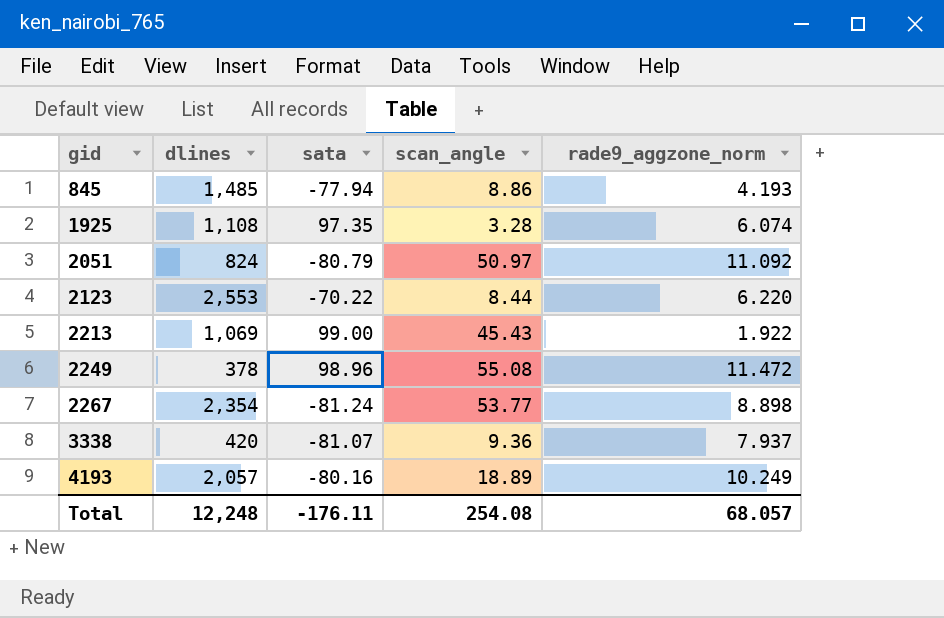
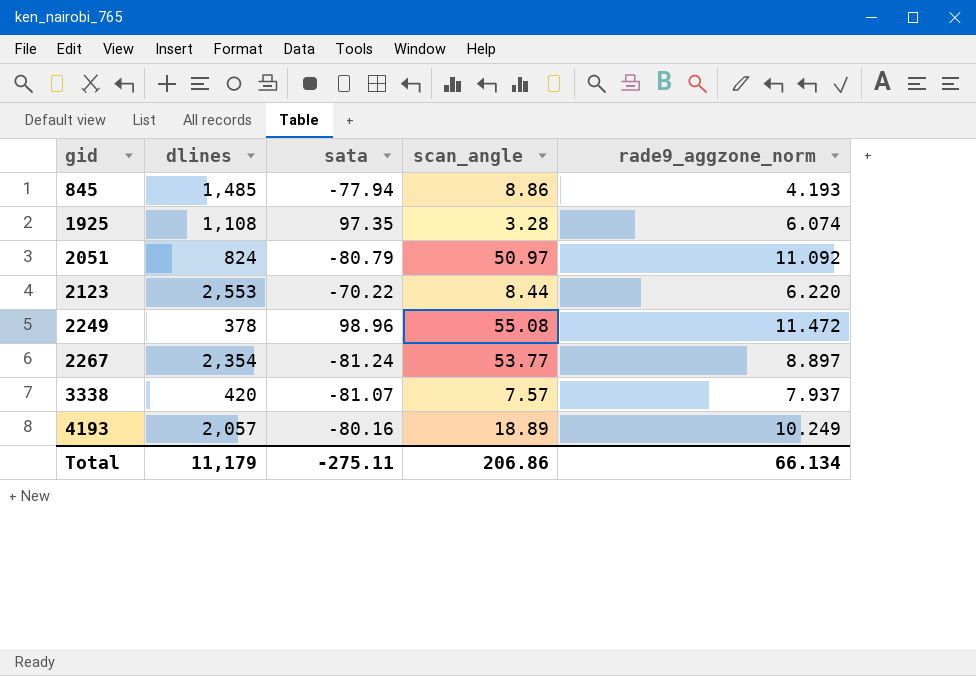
row 2213: 1,069 | 99.00 | 45.43 | 1.922 -> none
2267 | rade9_aggzone_norm: 8.898 -> 8.897
3338 | scan_angle: 9.36 -> 7.57
Total | dlines: 12,248 -> 11,179
Total | sata: -176.11 -> -275.11
Total | scan_angle: 254.08 -> 206.86
Total | rade9_aggzone_norm: 68.057 -> 66.134

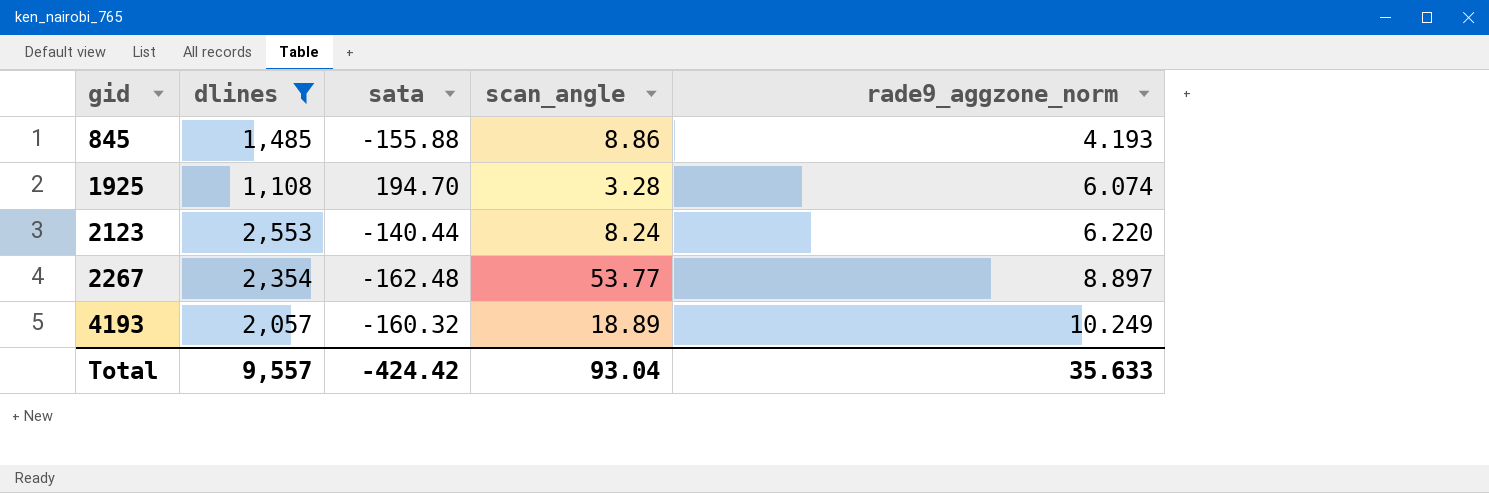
filter: none -> dlines >= 1,108
845 | sata: -77.94 -> -155.88
1925 | sata: 97.35 -> 194.70
2123 | sata: -70.22 -> -140.44
2123 | scan_angle: 8.44 -> 8.24
2267 | sata: -81.24 -> -162.48
4193 | sata: -80.16 -> -160.32
Total | dlines: 11,179 -> 9,557
Total | sata: -275.11 -> -424.42
Total | scan_angle: 206.86 -> 93.04
Total | rade9_aggzone_norm: 66.134 -> 35.633

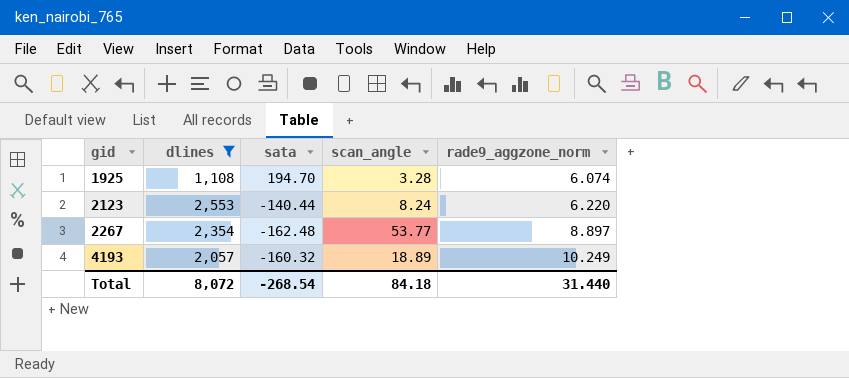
row 845: 1,485 | -155.88 | 8.86 | 4.193 -> none
Total | dlines: 9,557 -> 8,072
Total | sata: -424.42 -> -268.54
Total | scan_angle: 93.04 -> 84.18
Total | rade9_aggzone_norm: 35.633 -> 31.440

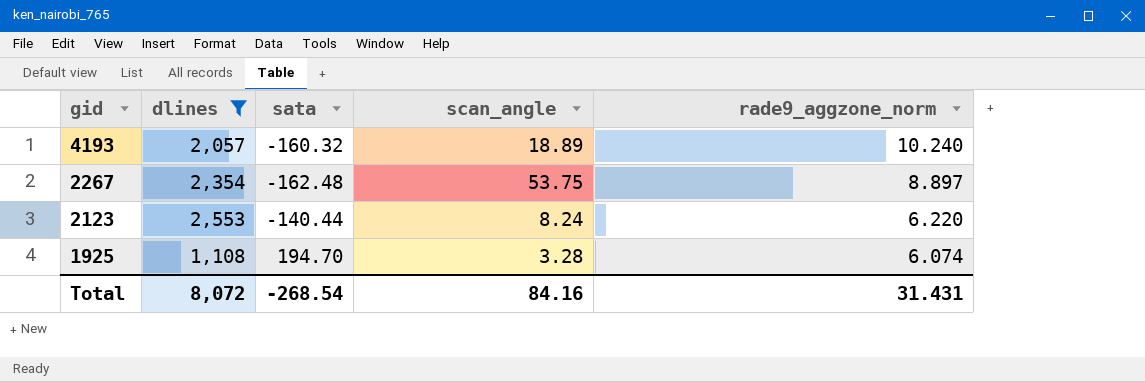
row order: gid ascending -> gid descending
4193 | rade9_aggzone_norm: 10.249 -> 10.240
2267 | scan_angle: 53.77 -> 53.75
Total | scan_angle: 84.18 -> 84.16
Total | rade9_aggzone_norm: 31.440 -> 31.431

